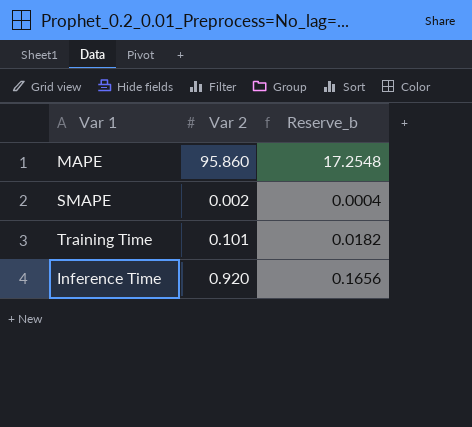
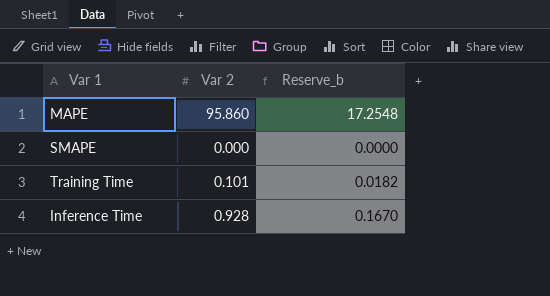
SMAPE | Var 2: 0.002 -> 0.000
SMAPE | Reserve_b: 0.0004 -> 0.0000
Inference Time | Var 2: 0.920 -> 0.928
Inference Time | Reserve_b: 0.1656 -> 0.1670

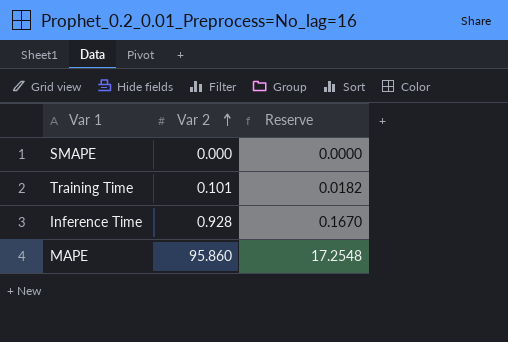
row order: none -> Var 2 ascending
column name: Reserve_b -> Reserve

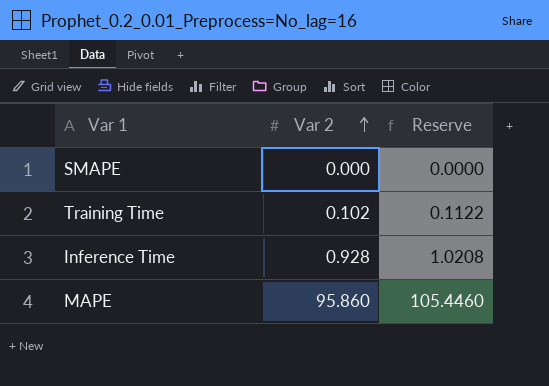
column Reserve | formula: [Var 2] * 0.18 -> [Var 2] * 1.1
Training Time | Var 2: 0.101 -> 0.102

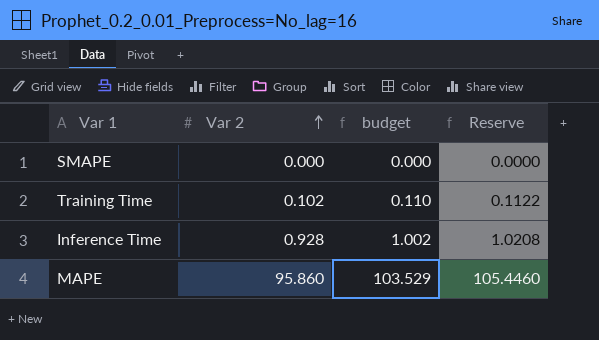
column budget | formula: none -> [Var 2] * 1.08

